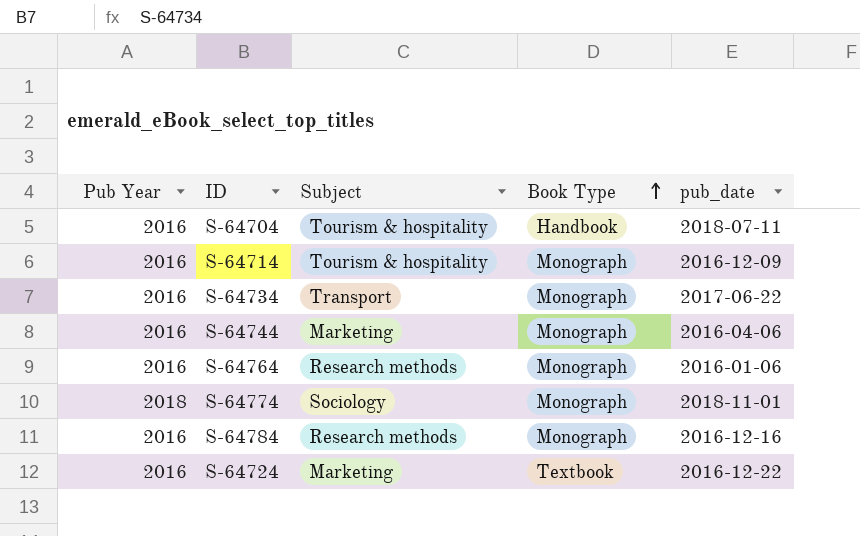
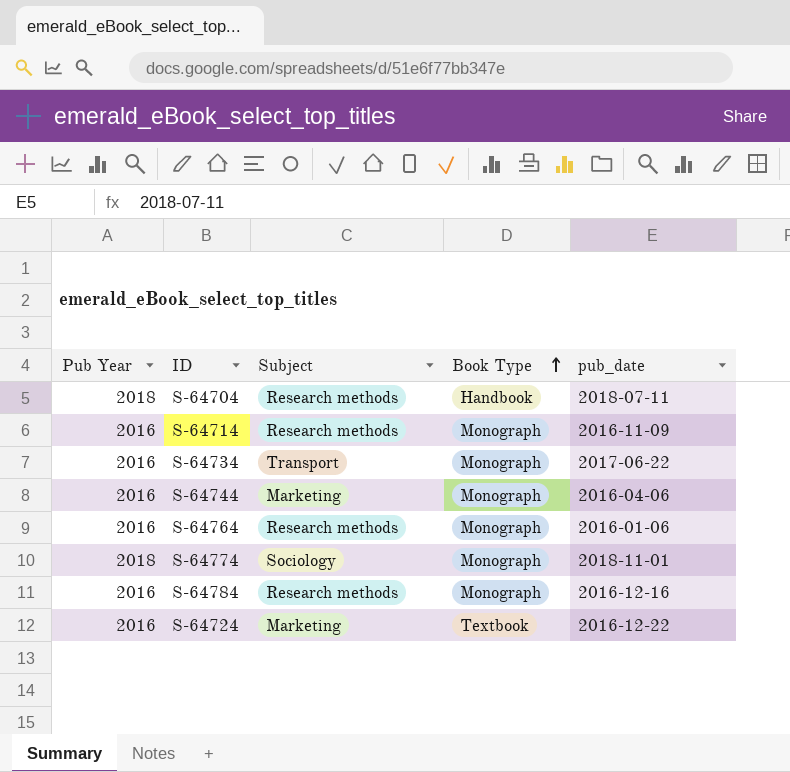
S-64704 | Pub Year: 2016 -> 2018
S-64704 | Subject: Tourism & hospitality -> Research methods
S-64714 | Subject: Tourism & hospitality -> Research methods
S-64714 | pub_date: 2016-12-09 -> 2016-11-09

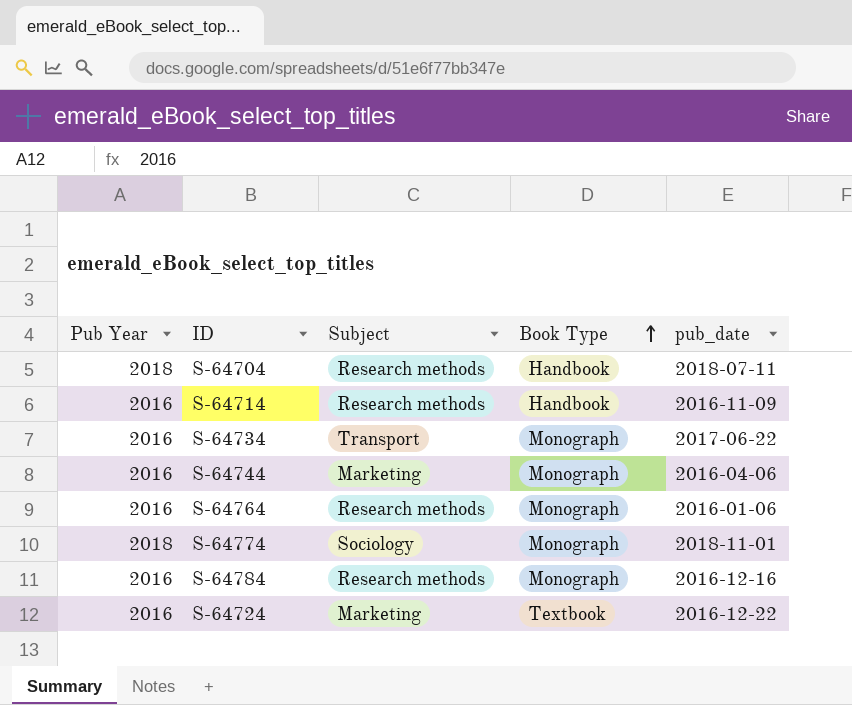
S-64714 | Book Type: Monograph -> Handbook

